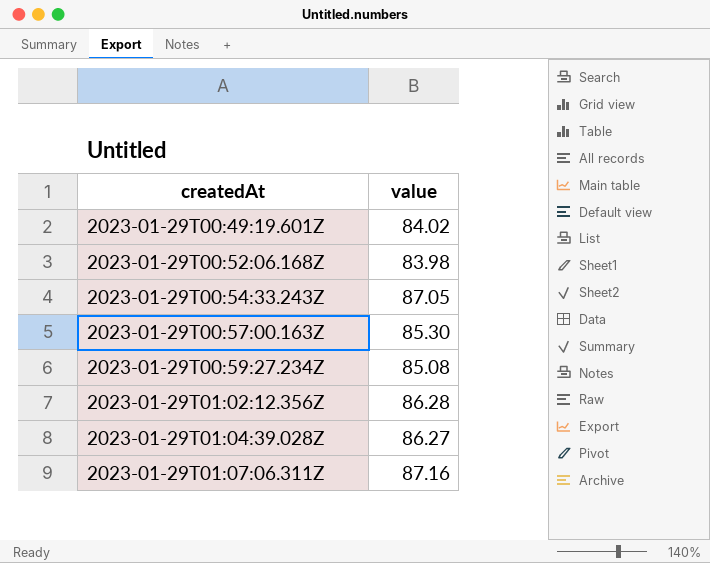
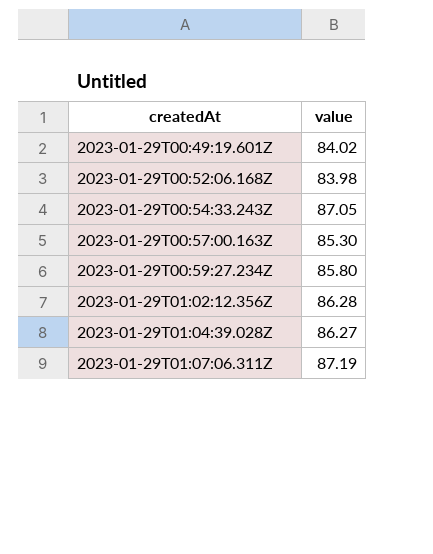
2023-01-29T00:59:27.234Z | value: 85.08 -> 85.80
2023-01-29T01:07:06.311Z | value: 87.16 -> 87.19

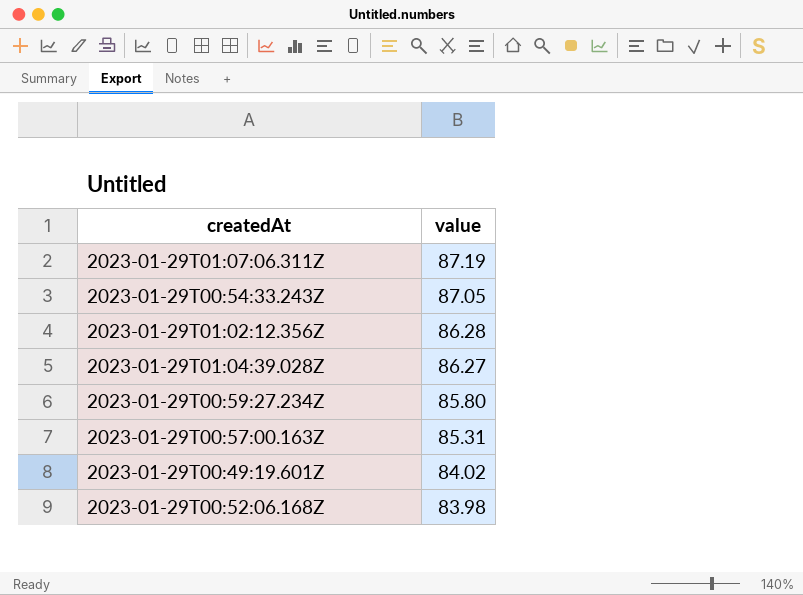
row order: createdAt ascending -> value descending
2023-01-29T00:57:00.163Z | value: 85.30 -> 85.31

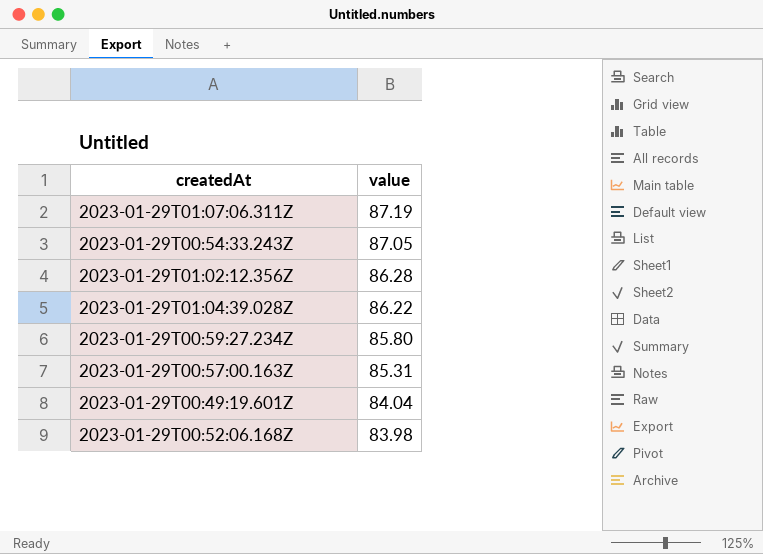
2023-01-29T01:04:39.028Z | value: 86.27 -> 86.22
2023-01-29T00:49:19.601Z | value: 84.02 -> 84.04

